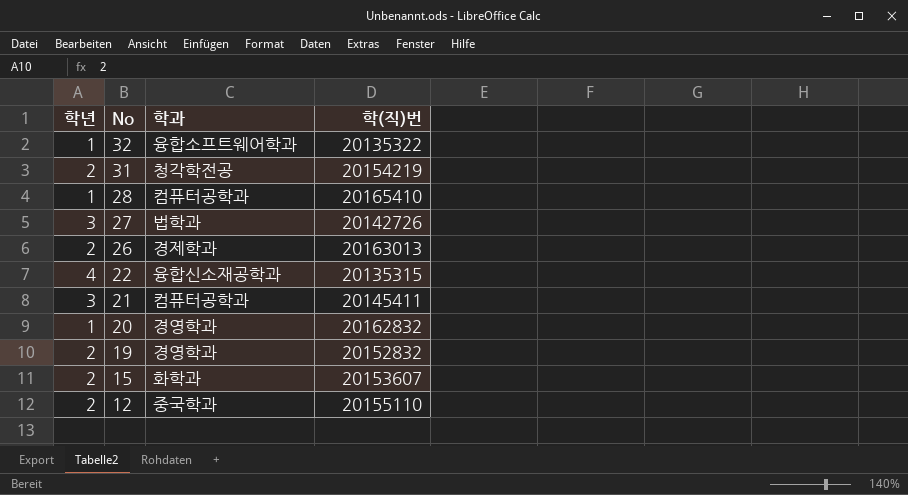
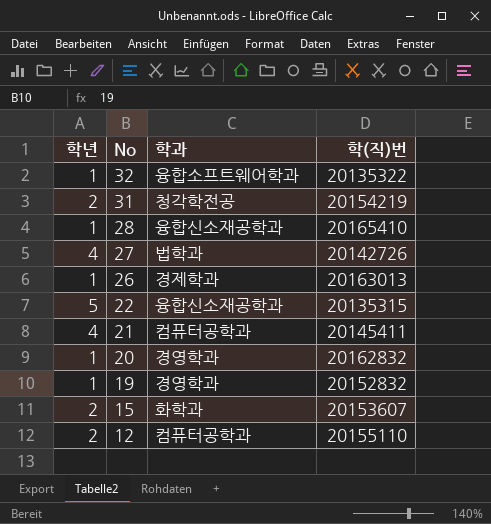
28 | 학과: 컴퓨터공학과 -> 융합신소재공학과
27 | 학년: 3 -> 4
26 | 학년: 2 -> 1
22 | 학년: 4 -> 5
21 | 학년: 3 -> 4
19 | 학년: 2 -> 1
12 | 학과: 중국학과 -> 컴퓨터공학과

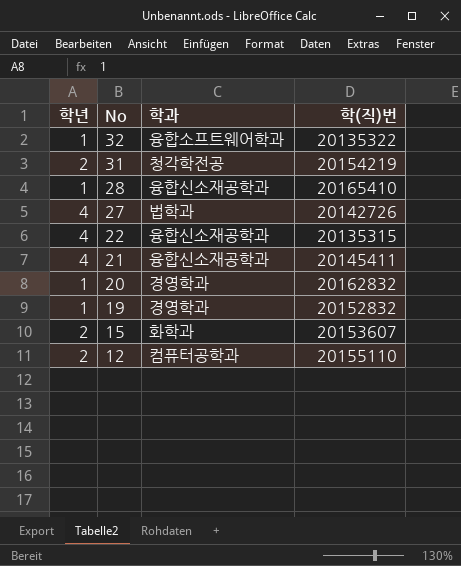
row 26: 1 | 경제학과 | 20163013 -> none
22 | 학년: 5 -> 4
21 | 학과: 컴퓨터공학과 -> 융합신소재공학과

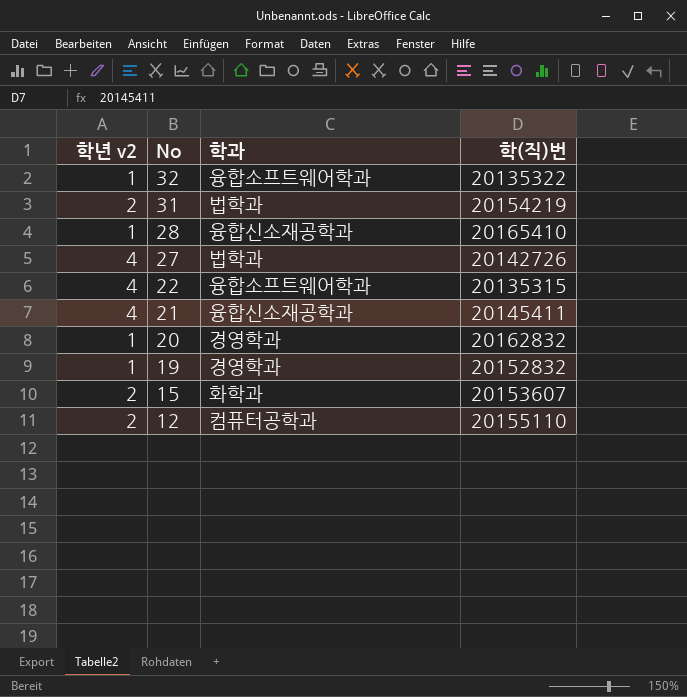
column name: 학년 -> 학년 v2
31 | 학과: 청각학전공 -> 법학과
22 | 학과: 융합신소재공학과 -> 융합소프트웨어학과

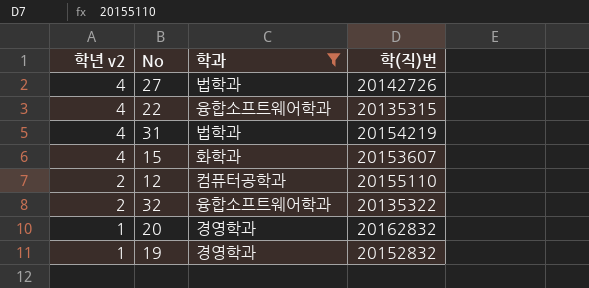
filter: none -> 학과 != 융합신소재공학과
row order: No descending -> 학년 v2 descending
31 | 학년 v2: 2 -> 4
15 | 학년 v2: 2 -> 4
32 | 학년 v2: 1 -> 2

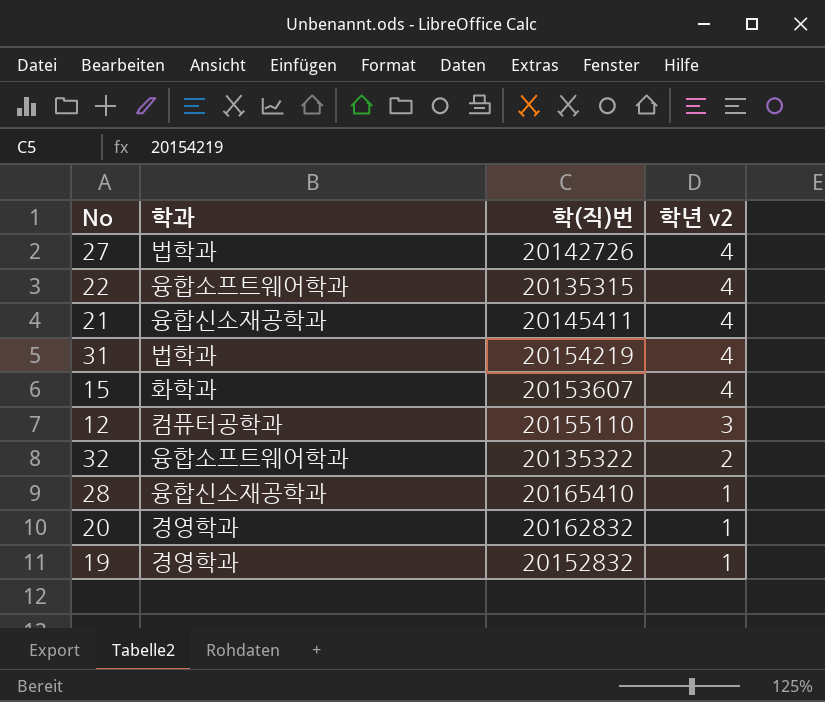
filter: 학과 != 융합신소재공학과 -> none
column 학년 v2 | position: 1 -> 4
12 | 학년 v2: 2 -> 3

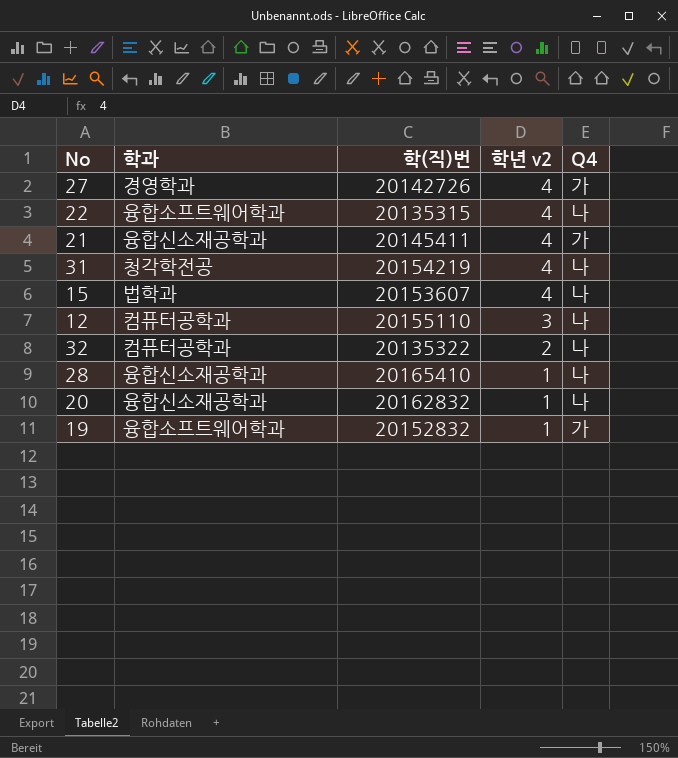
column Q4 | position: none -> 5
27 | 학과: 법학과 -> 경영학과
31 | 학과: 법학과 -> 청각학전공
15 | 학과: 화학과 -> 법학과
32 | 학과: 융합소프트웨어학과 -> 컴퓨터공학과
20 | 학과: 경영학과 -> 융합신소재공학과
19 | 학과: 경영학과 -> 융합소프트웨어학과

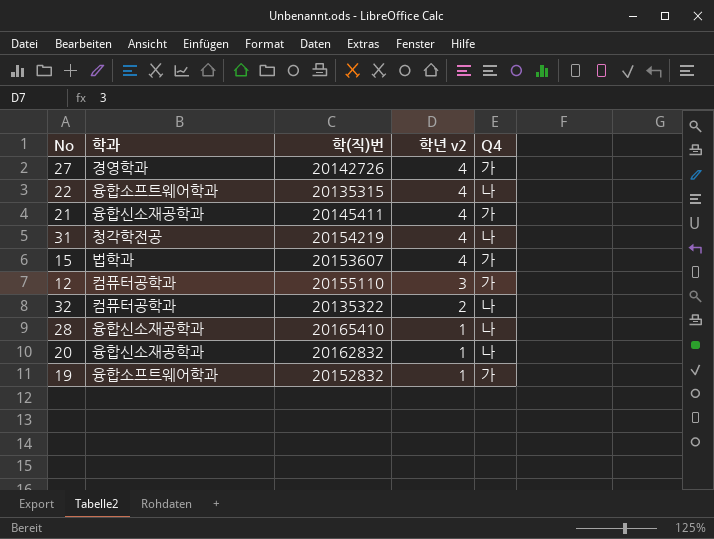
15 | Q4: 나 -> 가
12 | Q4: 나 -> 가

